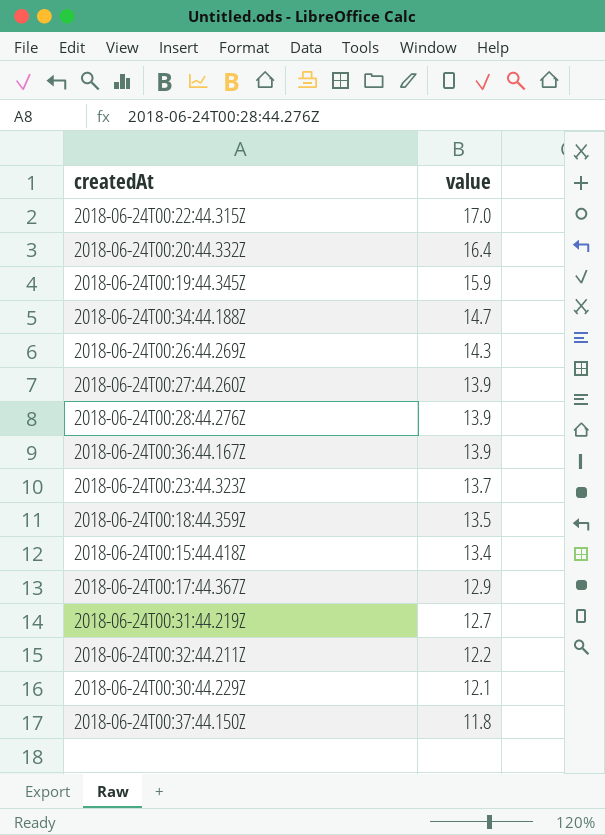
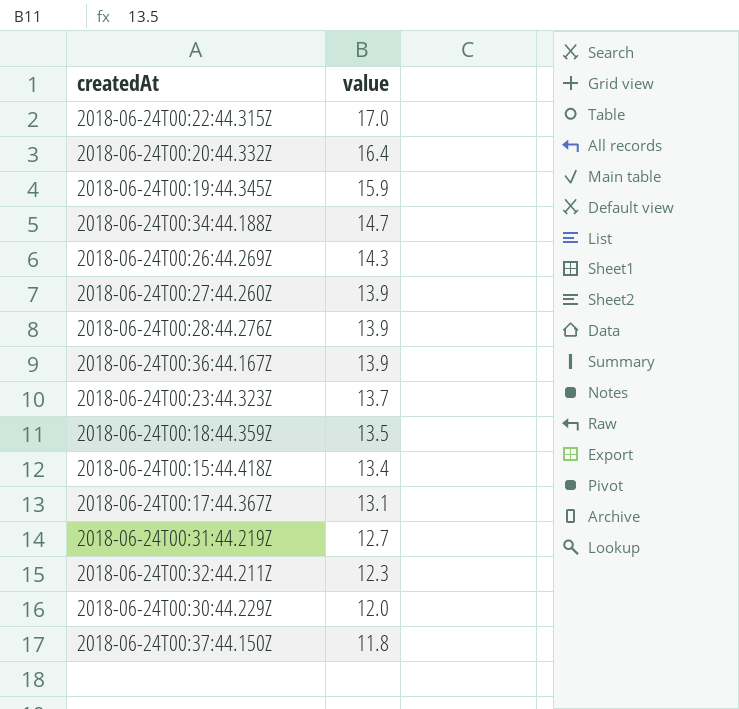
2018-06-24T00:17:44.367Z | value: 12.9 -> 13.1
2018-06-24T00:32:44.211Z | value: 12.2 -> 12.3
2018-06-24T00:30:44.229Z | value: 12.1 -> 12.0

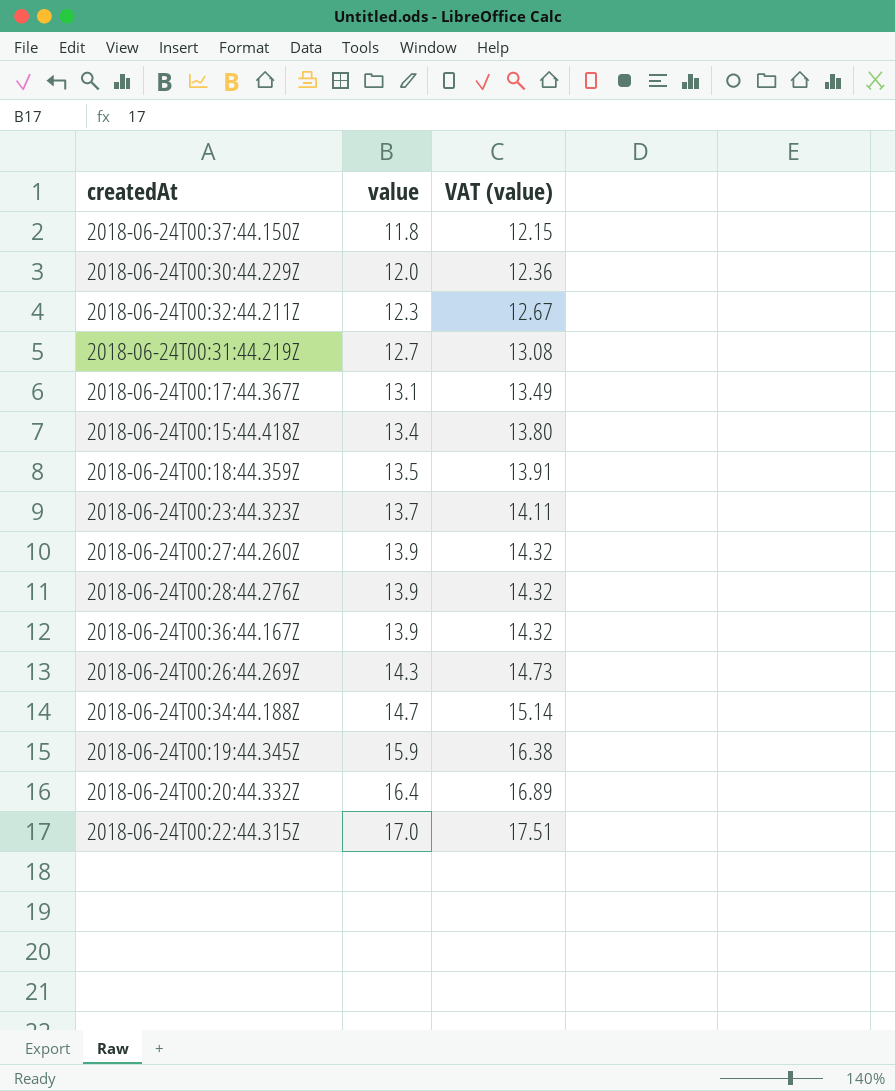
row order: value descending -> value ascending
column VAT (value) | formula: none -> [value] * 1.03

